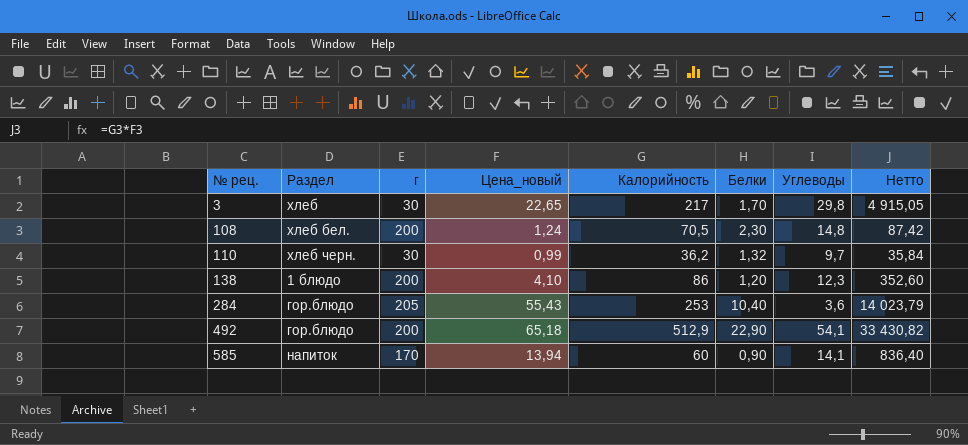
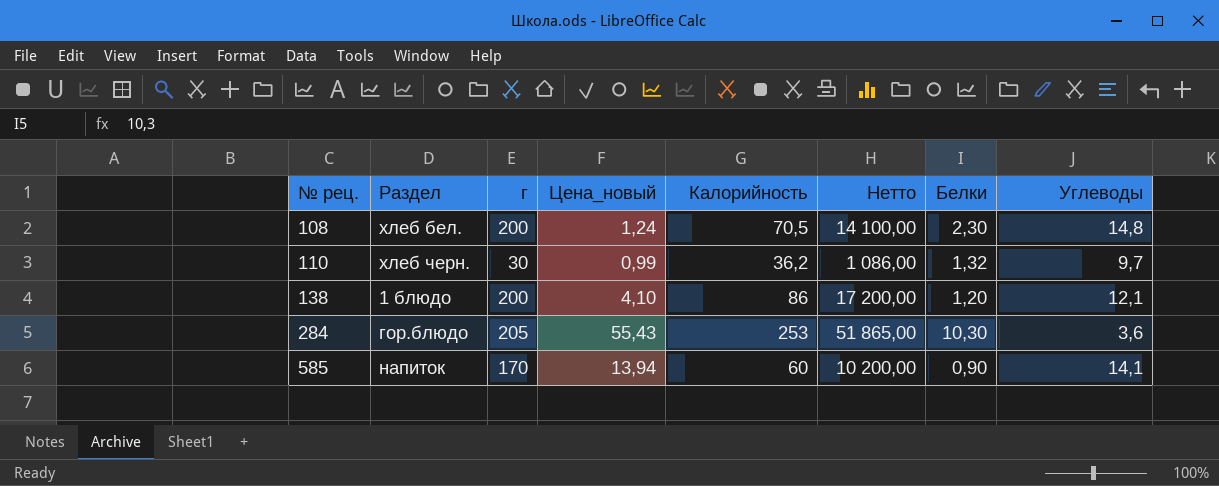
column Нетто | formula: [Цена_новый] * [Калорийность] -> [г] * [Калорийность]
column Нетто | position: 8 -> 6
row 3: хлеб | 30 | 22,65 | 217 | 1,70 | 29,8 | 4 915,05 -> none
row 492: гор.блюдо | 200 | 65,18 | 512,9 | 22,90 | 54,1 | 33 430,82 -> none
138 | Углеводы: 12,3 -> 12,1
284 | Белки: 10,40 -> 10,30

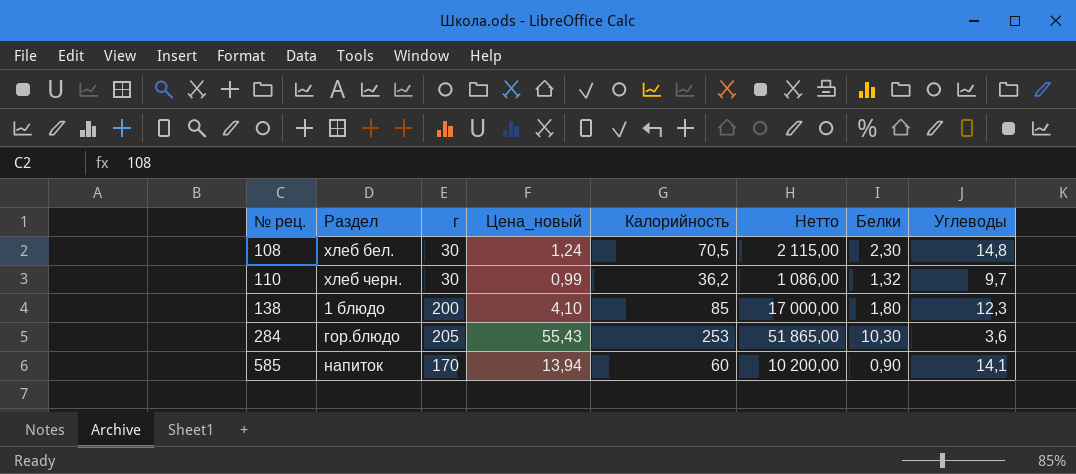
108 | г: 200 -> 30
108 | Нетто: 14 100,00 -> 2 115,00
138 | Калорийность: 86 -> 85
138 | Нетто: 17 200,00 -> 17 000,00
138 | Белки: 1,20 -> 1,80
138 | Углеводы: 12,1 -> 12,3

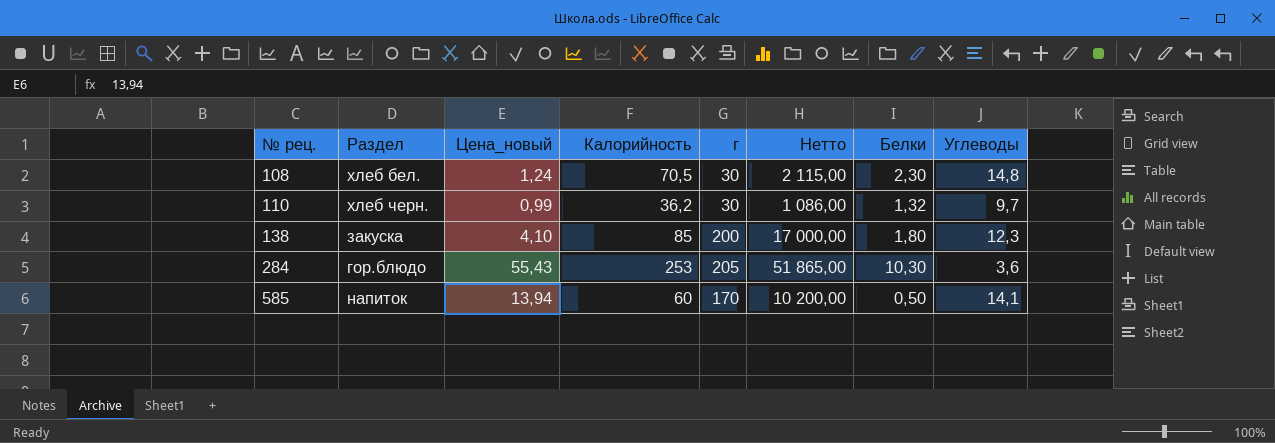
column г | position: 3 -> 5
138 | Раздел: 1 блюдо -> закуска
585 | Белки: 0,90 -> 0,50

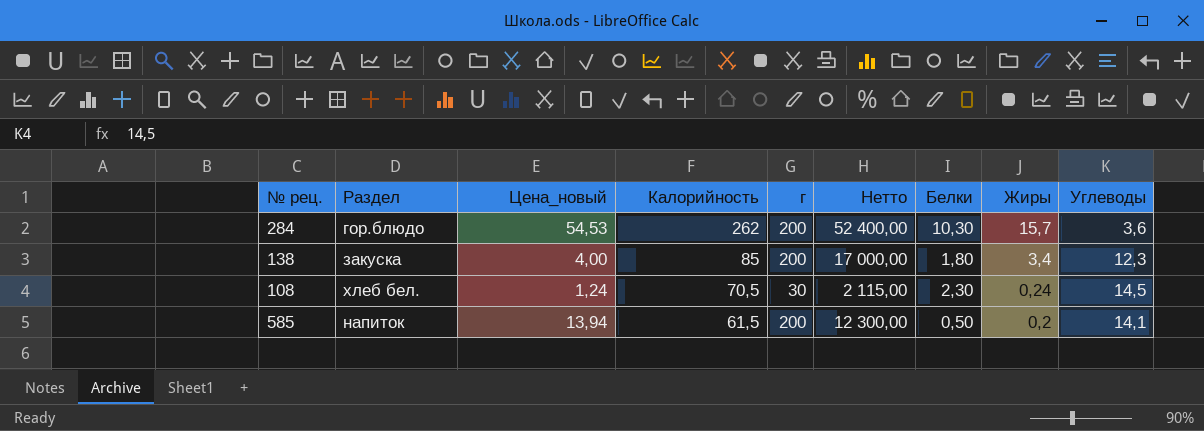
row order: № рец. ascending -> Калорийность descending
column Жиры | position: none -> 8
row 110: хлеб черн. | 0,99 | 36,2 | 30 | 1 086,00 | 1,32 | 9,7 -> none
284 | Цена_новый: 55,43 -> 54,53
284 | Калорийность: 253 -> 262
284 | г: 205 -> 200
284 | Нетто: 51 865,00 -> 52 400,00
138 | Цена_новый: 4,10 -> 4,00
108 | Углеводы: 14,8 -> 14,5
585 | Калорийность: 60 -> 61,5
585 | г: 170 -> 200
585 | Нетто: 10 200,00 -> 12 300,00

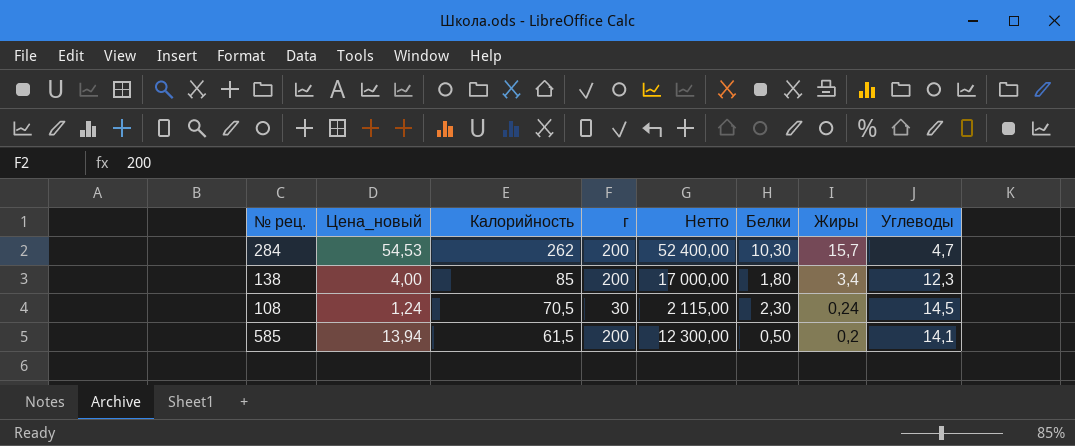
column Раздел | position: 2 -> none
284 | Углеводы: 3,6 -> 4,7

